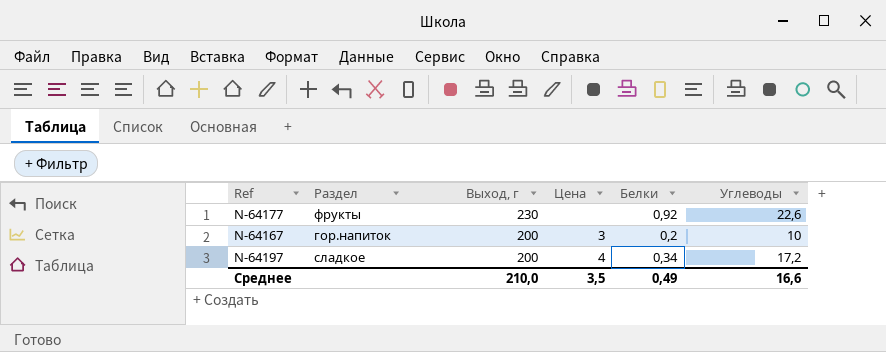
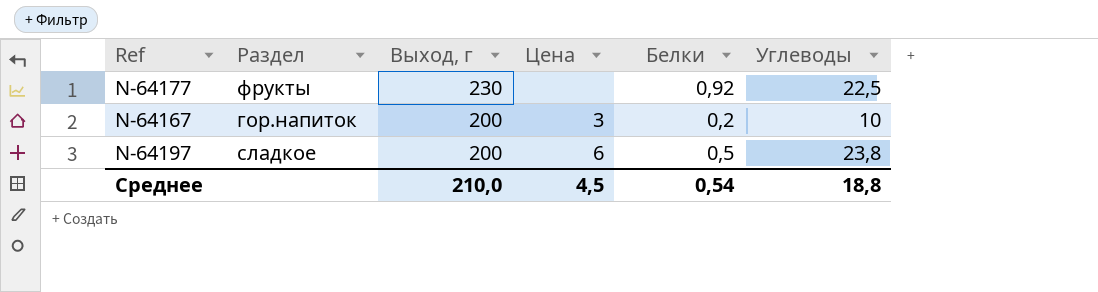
N-64177 | Углеводы: 22,6 -> 22,5
N-64197 | Цена: 4 -> 6
N-64197 | Белки: 0,34 -> 0,5
N-64197 | Углеводы: 17,2 -> 23,8
Среднее | Цена: 3,5 -> 4,5
Среднее | Белки: 0,49 -> 0,54
Среднее | Углеводы: 16,6 -> 18,8

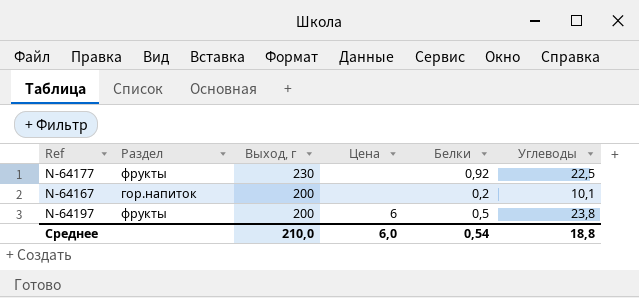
N-64167 | Цена: 3 -> none
N-64167 | Углеводы: 10 -> 10,1
N-64197 | Раздел: сладкое -> фрукты
Среднее | Цена: 4,5 -> 6,0

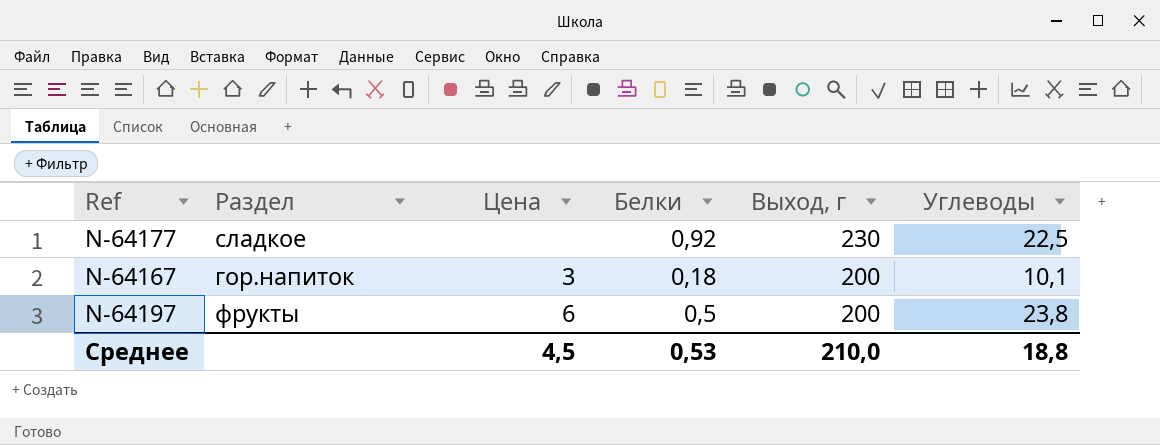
column Выход, г | position: 3 -> 5
N-64177 | Раздел: фрукты -> сладкое
N-64167 | Цена: none -> 3
N-64167 | Белки: 0,2 -> 0,18
Среднее | Цена: 6,0 -> 4,5
Среднее | Белки: 0,54 -> 0,53

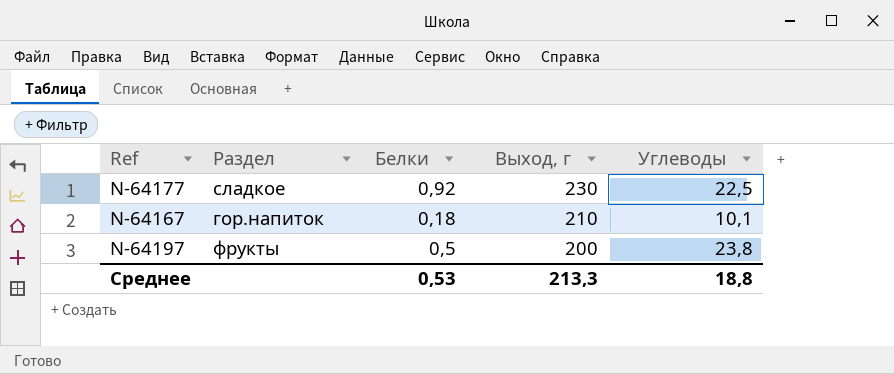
column Цена | position: 3 -> none
N-64167 | Выход, г: 200 -> 210
Среднее | Выход, г: 210,0 -> 213,3

